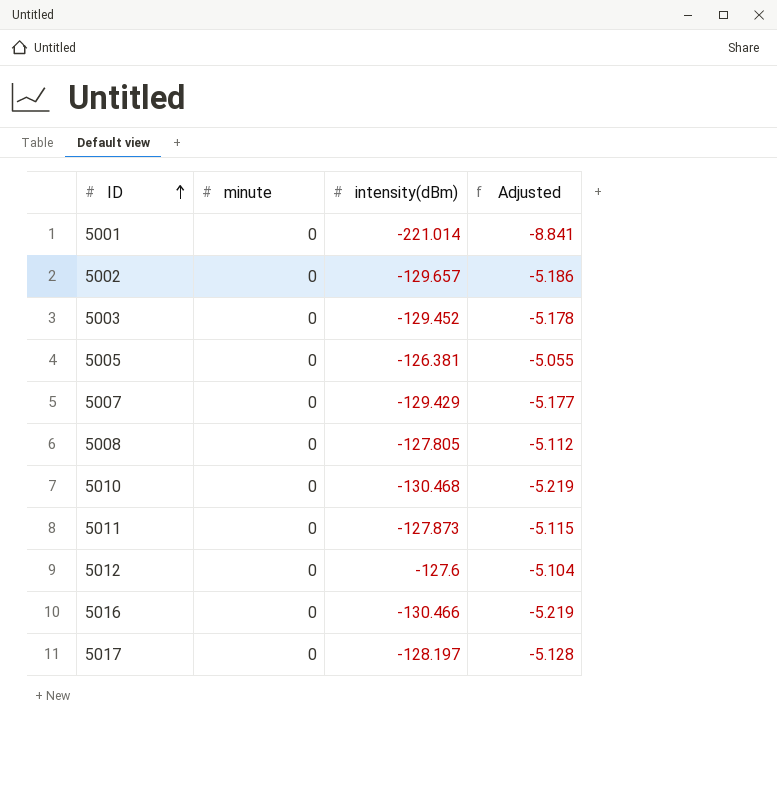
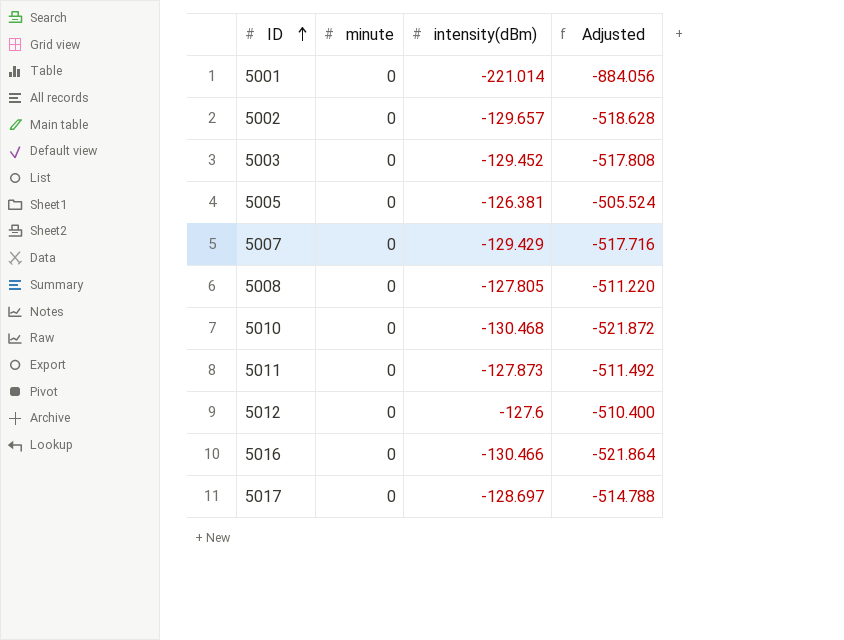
column Adjusted | formula: [intensity(dBm)] * 0.04 -> [intensity(dBm)] * 4
5017 | intensity(dBm): -128.197 -> -128.697

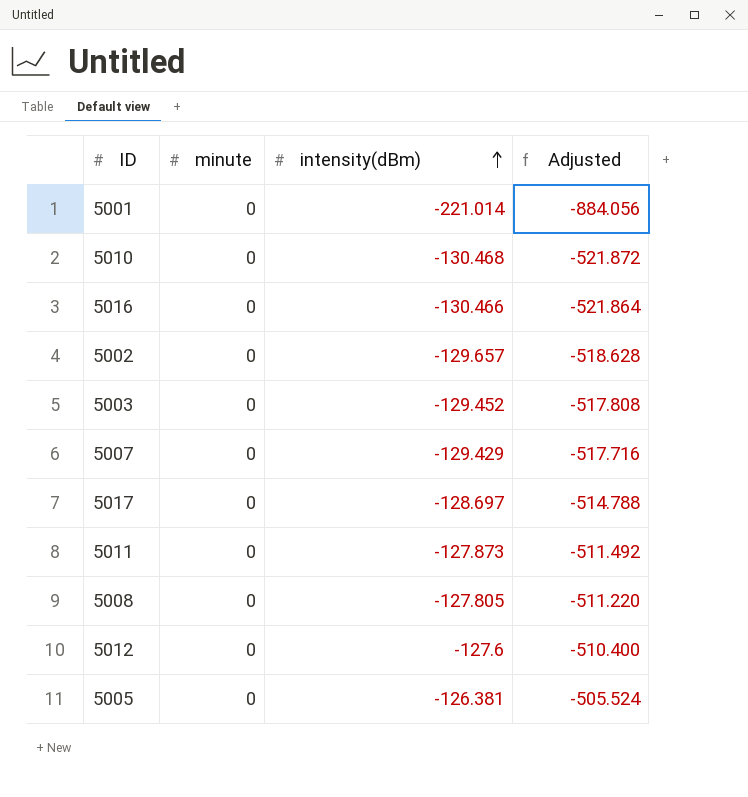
row order: ID ascending -> intensity(dBm) ascending

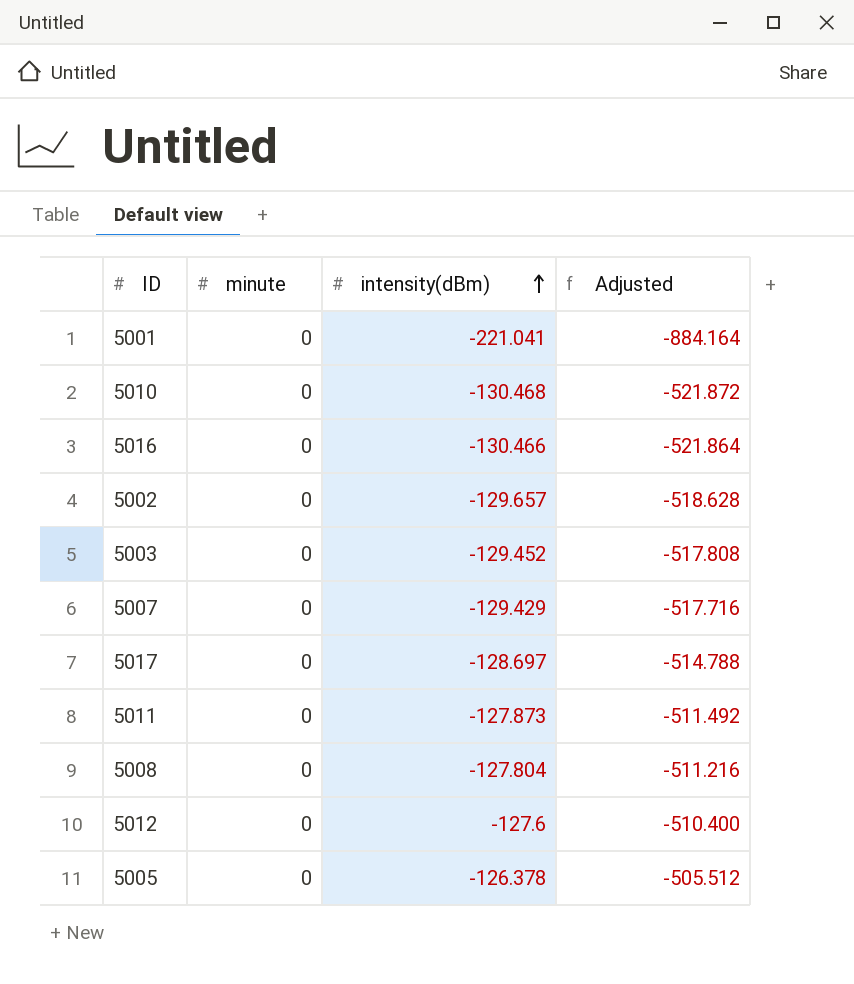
5001 | intensity(dBm): -221.014 -> -221.041
5001 | Adjusted: -884.056 -> -884.164
5008 | intensity(dBm): -127.805 -> -127.804
5008 | Adjusted: -511.220 -> -511.216
5005 | intensity(dBm): -126.381 -> -126.378
5005 | Adjusted: -505.524 -> -505.512

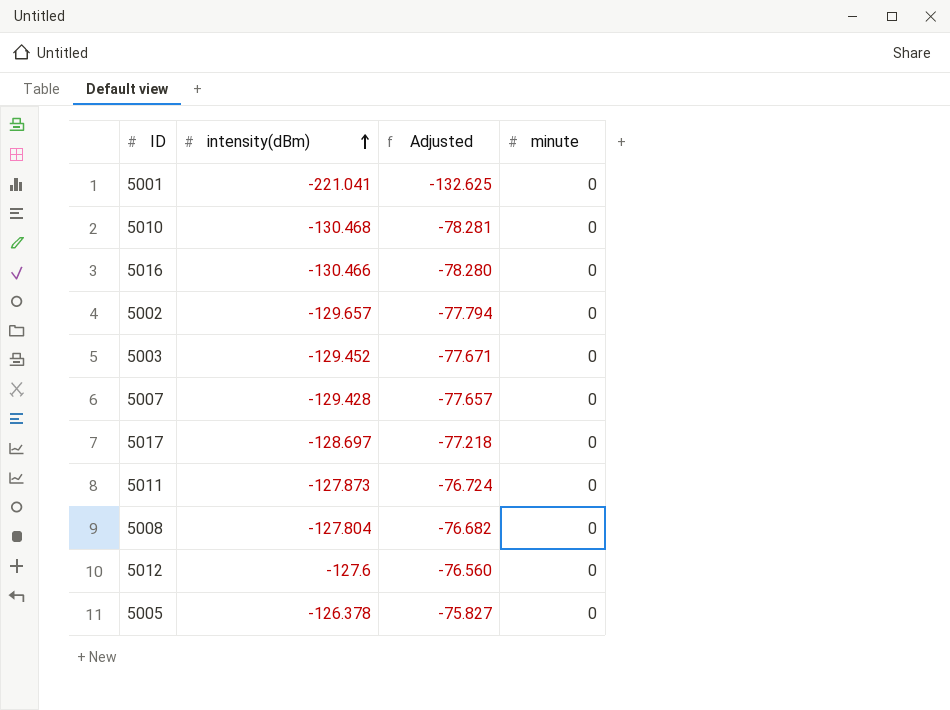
column Adjusted | formula: [intensity(dBm)] * 4 -> [intensity(dBm)] * 0.6
column minute | position: 2 -> 4
5007 | intensity(dBm): -129.429 -> -129.428

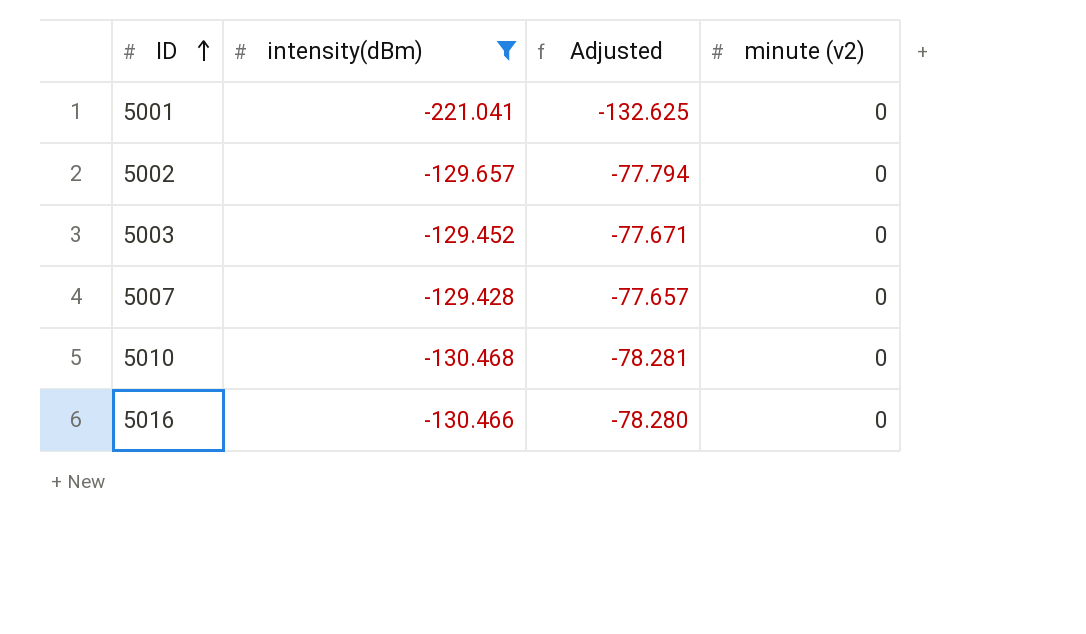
filter: none -> intensity(dBm) <= -129.428
row order: intensity(dBm) ascending -> ID ascending
column name: minute -> minute (v2)

